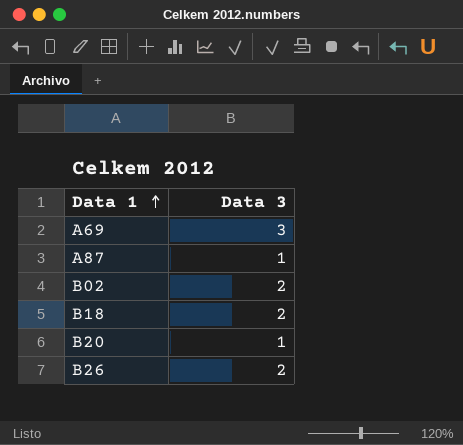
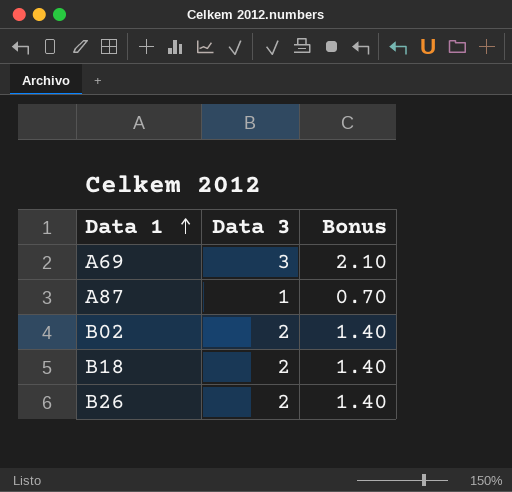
column Bonus | formula: none -> [Data 3] * 0.7
row B20: 1 -> none

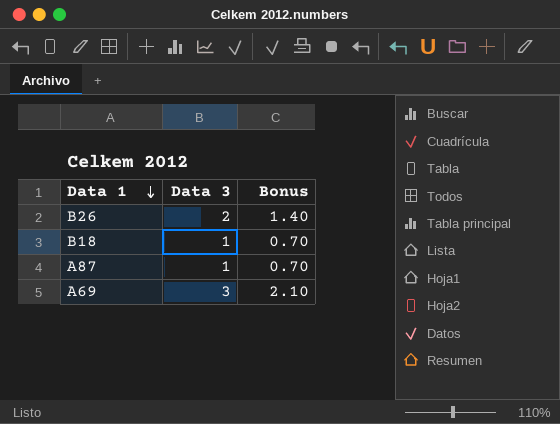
row order: Data 1 ascending -> Data 1 descending
row B02: 2 | 1.40 -> none
B18 | Data 3: 2 -> 1
B18 | Bonus: 1.40 -> 0.70

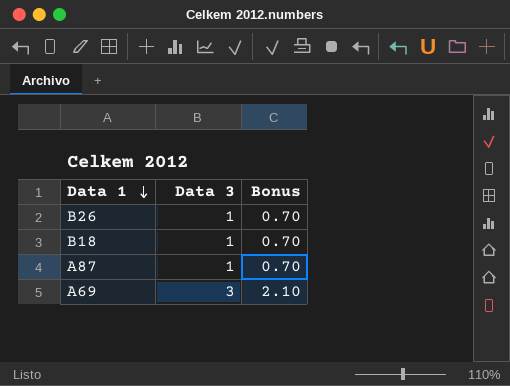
B26 | Data 3: 2 -> 1
B26 | Bonus: 1.40 -> 0.70

